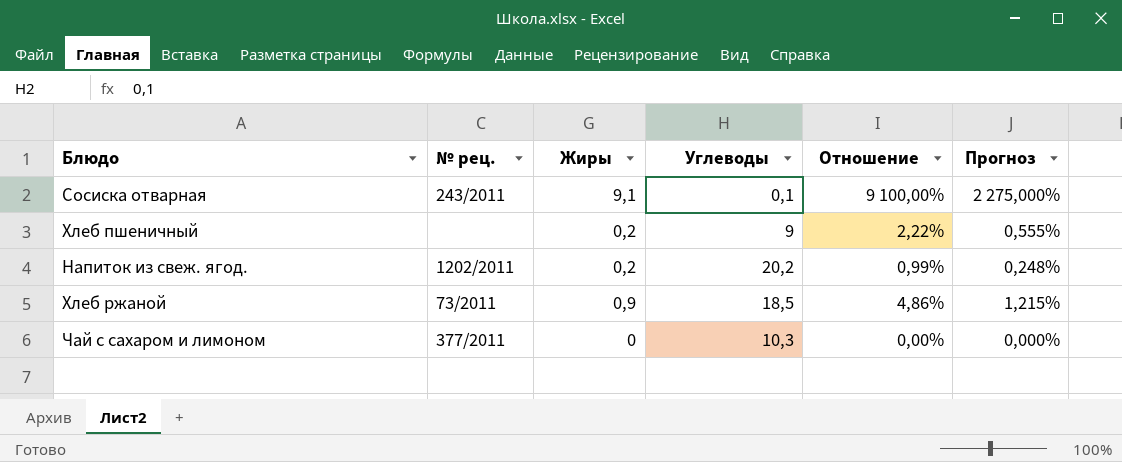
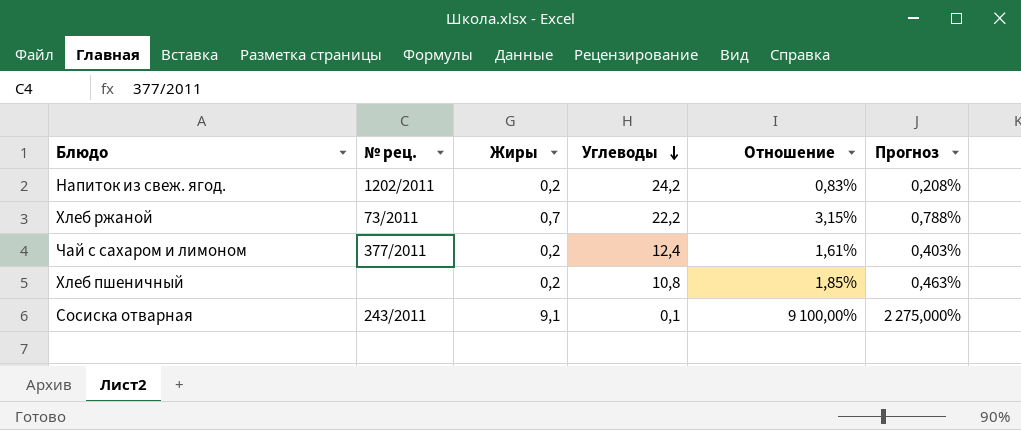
row order: none -> Углеводы descending
Напиток из свеж. ягод. | Углеводы: 20,2 -> 24,2
Напиток из свеж. ягод. | Отношение: 0,99% -> 0,83%
Напиток из свеж. ягод. | Прогноз: 0,248% -> 0,208%
Хлеб ржаной | Жиры: 0,9 -> 0,7
Хлеб ржаной | Углеводы: 18,5 -> 22,2
Хлеб ржаной | Отношение: 4,86% -> 3,15%
Хлеб ржаной | Прогноз: 1,215% -> 0,788%
Чай с сахаром и лимоном | Жиры: 0 -> 0,2
Чай с сахаром и лимоном | Углеводы: 10,3 -> 12,4
Чай с сахаром и лимоном | Отношение: 0,00% -> 1,61%
Чай с сахаром и лимоном | Прогноз: 0,000% -> 0,403%
Хлеб пшеничный | Углеводы: 9 -> 10,8
Хлеб пшеничный | Отношение: 2,22% -> 1,85%
Хлеб пшеничный | Прогноз: 0,555% -> 0,463%

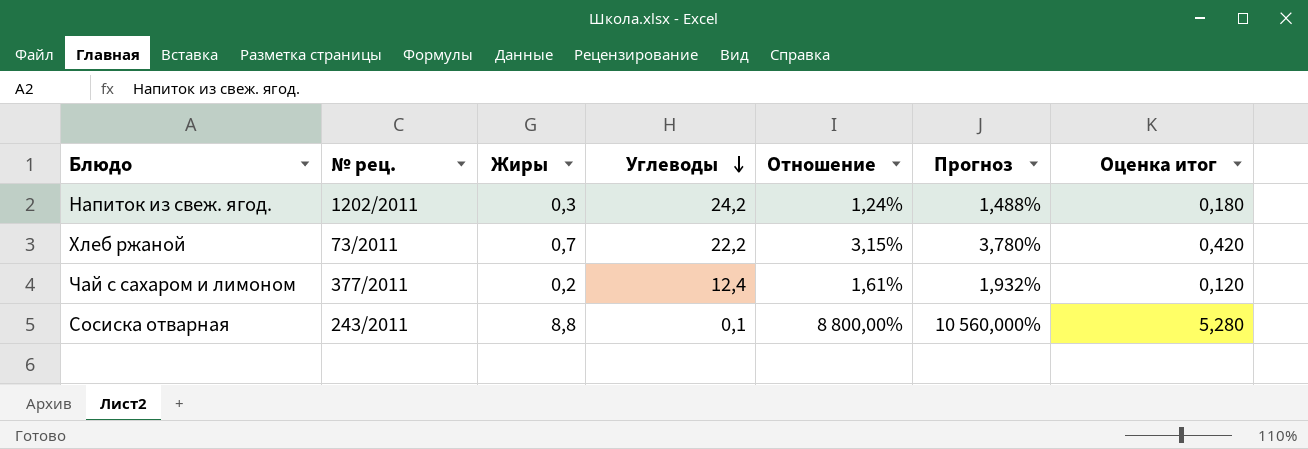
column Прогноз | formula: [Отношение] * 0,25 -> [Отношение] * 1,2
column Оценка итог | formula: none -> [Жиры] * 0,6
row Хлеб пшеничный: none | 0,2 | 10,8 | 1,85% | 0,463% -> none
Напиток из свеж. ягод. | Жиры: 0,2 -> 0,3
Напиток из свеж. ягод. | Отношение: 0,83% -> 1,24%
Сосиска отварная | Жиры: 9,1 -> 8,8
Сосиска отварная | Отношение: 9 100,00% -> 8 800,00%

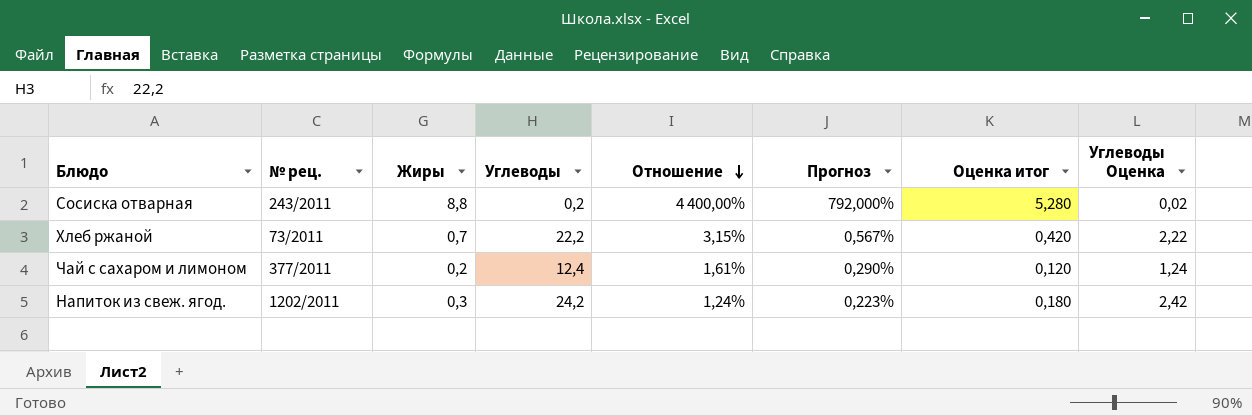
row order: Углеводы descending -> Отношение descending
column Прогноз | formula: [Отношение] * 1,2 -> [Отношение] * 0,18
column Углеводы Оценка | formula: none -> [Углеводы] * 0,1
Сосиска отварная | Углеводы: 0,1 -> 0,2
Сосиска отварная | Отношение: 8 800,00% -> 4 400,00%

